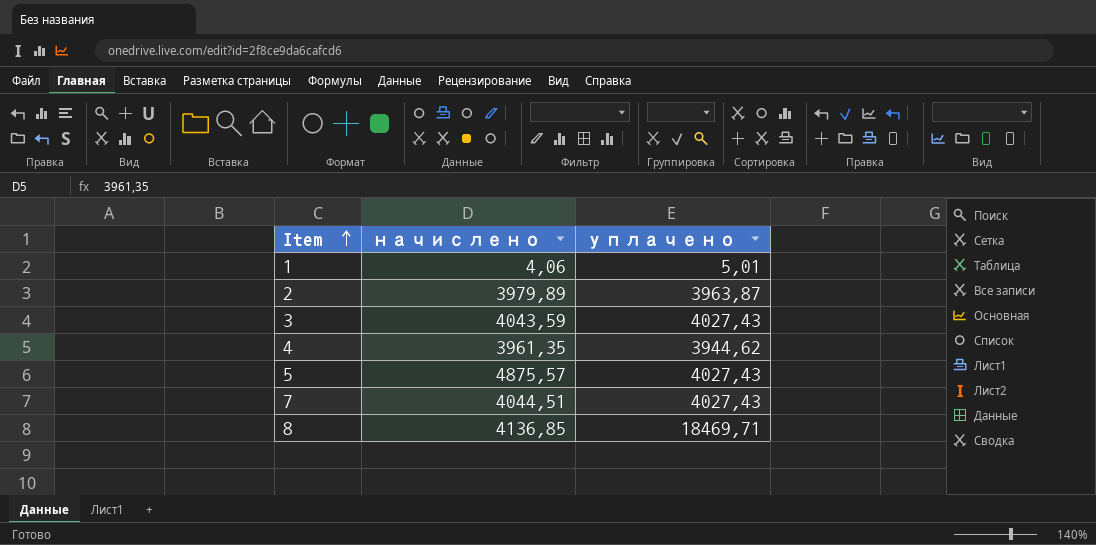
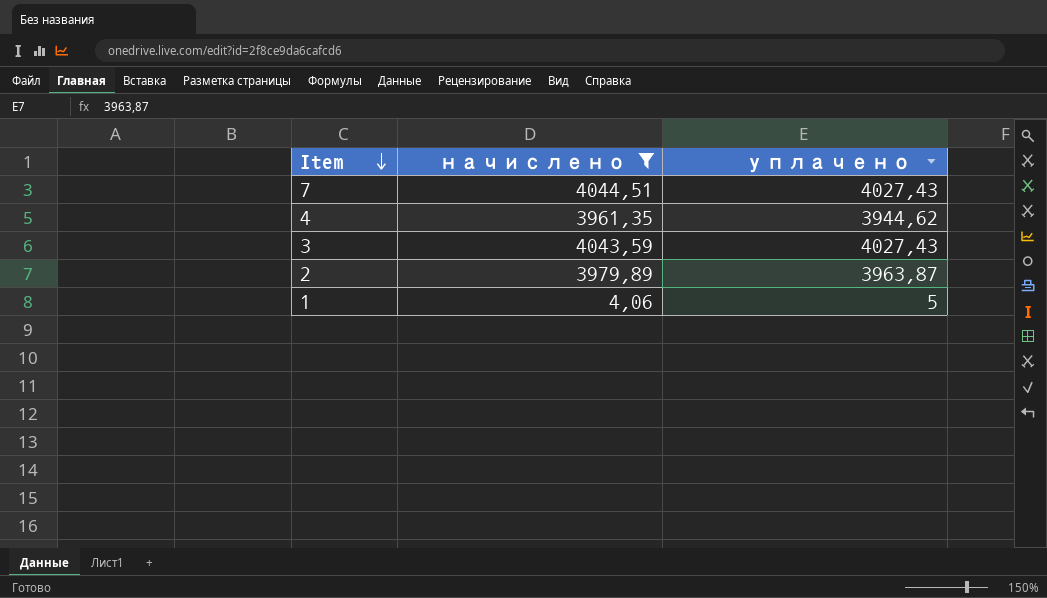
filter: none -> начислено <= 4044,51
row order: Item ascending -> Item descending
1 | уплачено: 5,01 -> 5

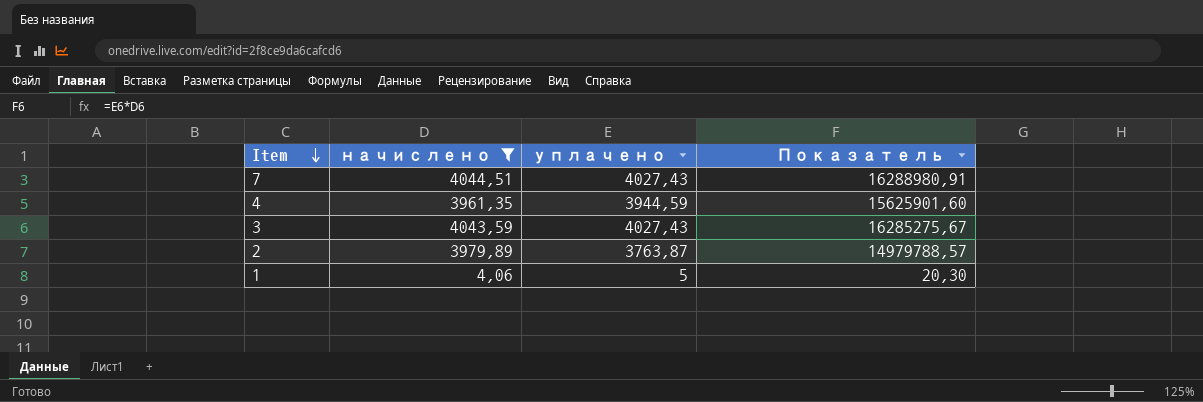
column Показатель | formula: none -> [начислено] * [уплачено]
4 | уплачено: 3944,62 -> 3944,59
2 | уплачено: 3963,87 -> 3763,87

